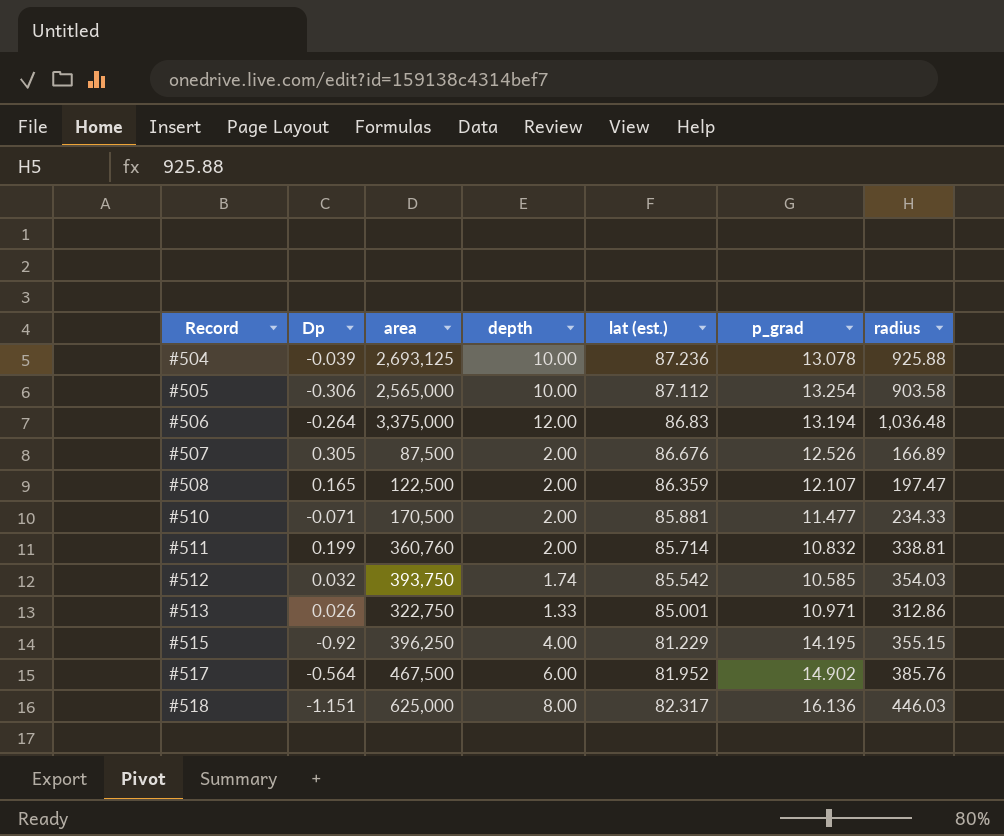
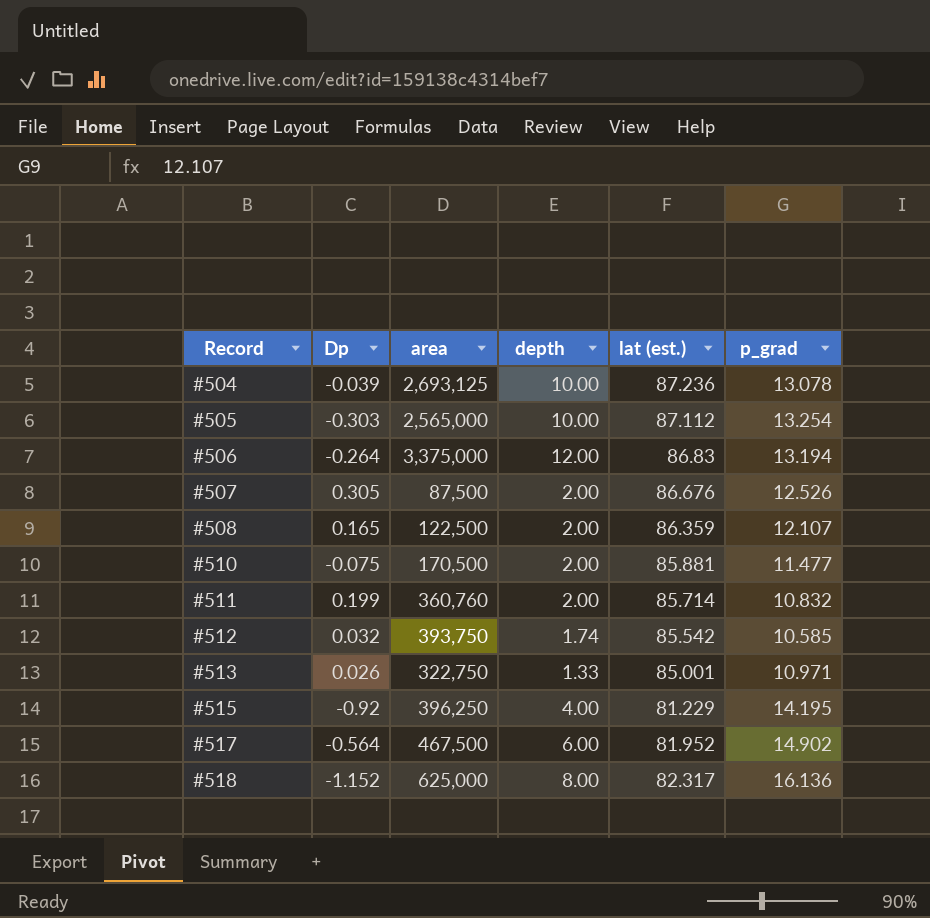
column radius | position: 7 -> none
#505 | Dp: -0.306 -> -0.303
#510 | Dp: -0.071 -> -0.075
#518 | Dp: -1.151 -> -1.152

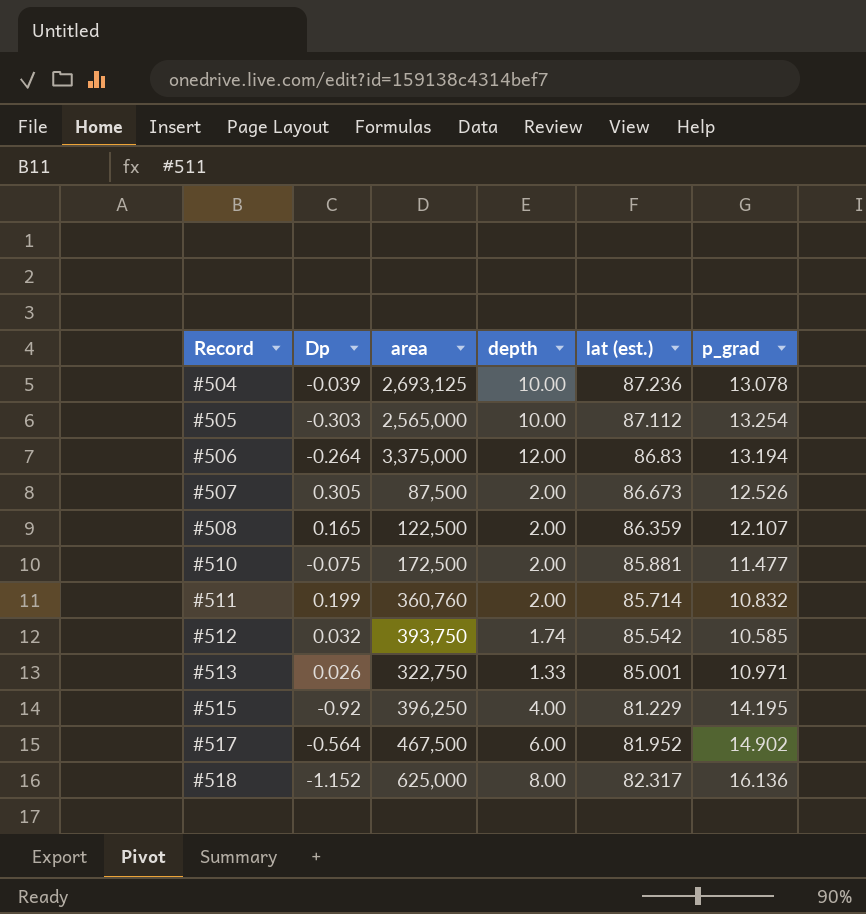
#507 | lat (est.): 86.676 -> 86.673
#510 | area: 170,500 -> 172,500

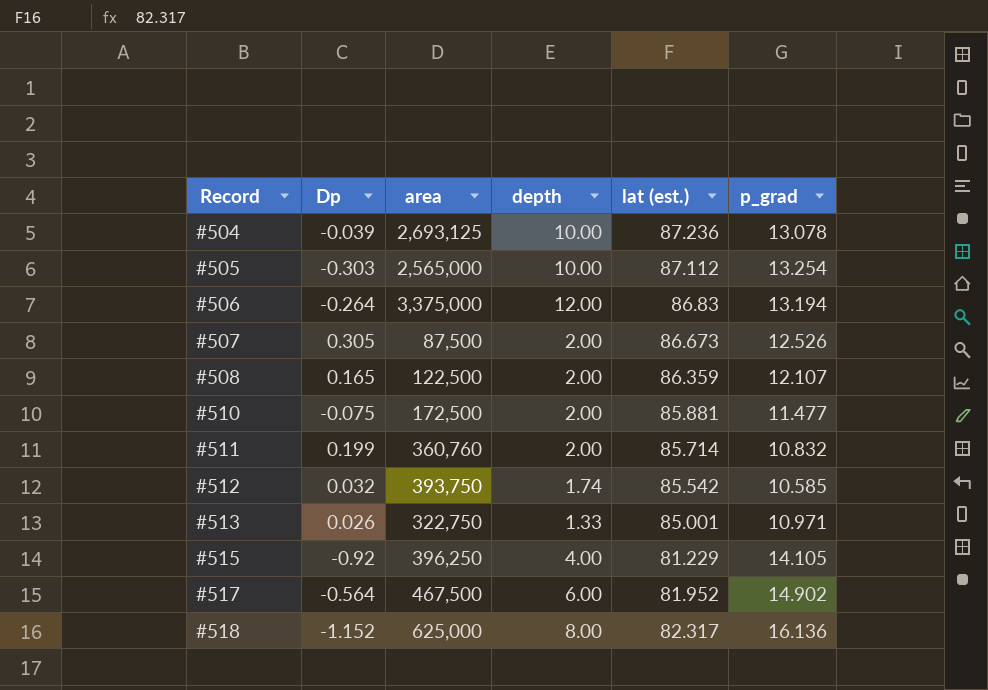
#515 | p_grad: 14.195 -> 14.105

